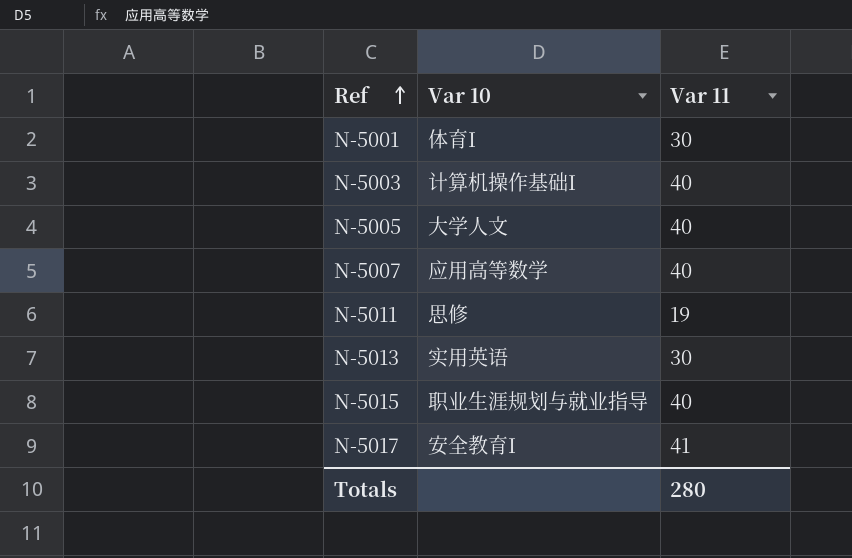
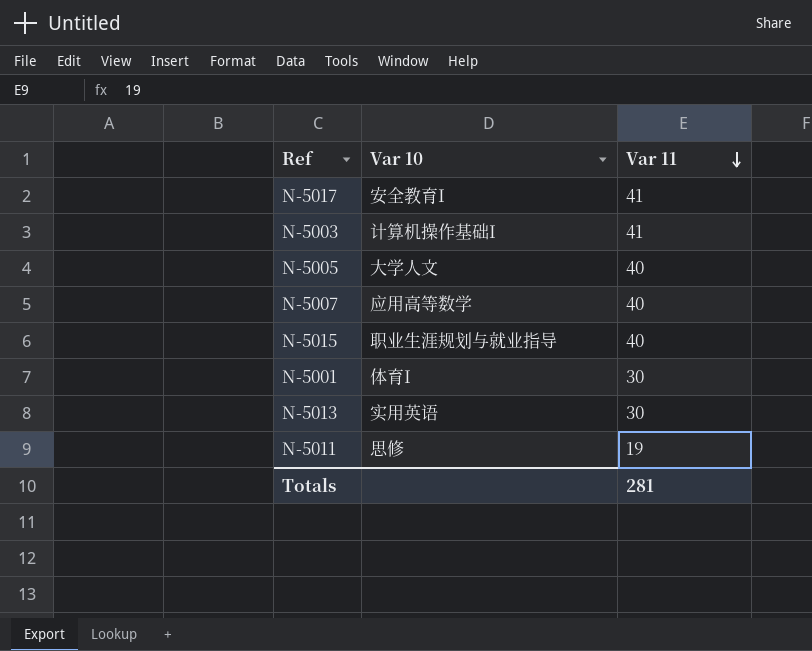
row order: Ref ascending -> Var 11 descending
N-5003 | Var 11: 40 -> 41
Totals | Var 11: 280 -> 281

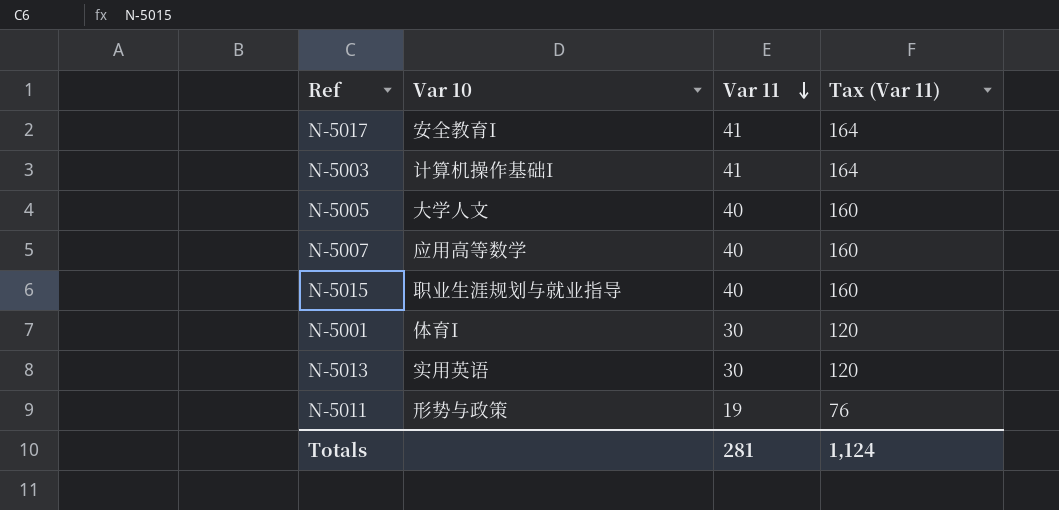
column Tax (Var 11) | formula: none -> [Var 11] * 4
N-5011 | Var 10: 思修 -> 形势与政策

